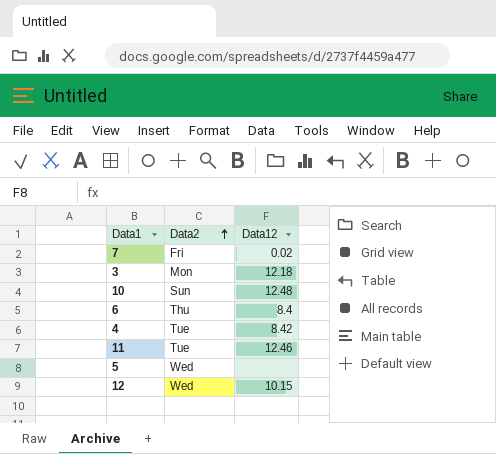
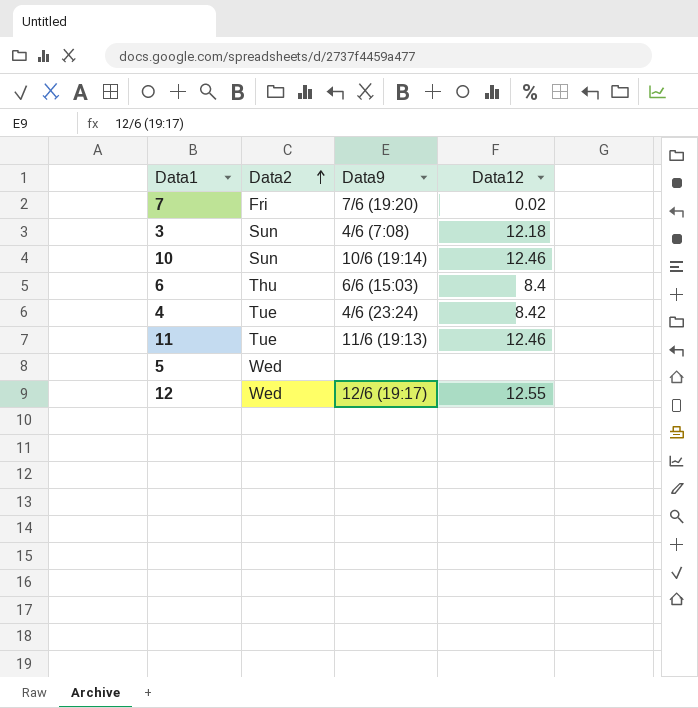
column Data9 | position: none -> 3
3 | Data2: Mon -> Sun
10 | Data12: 12.48 -> 12.46
12 | Data12: 10.15 -> 12.55

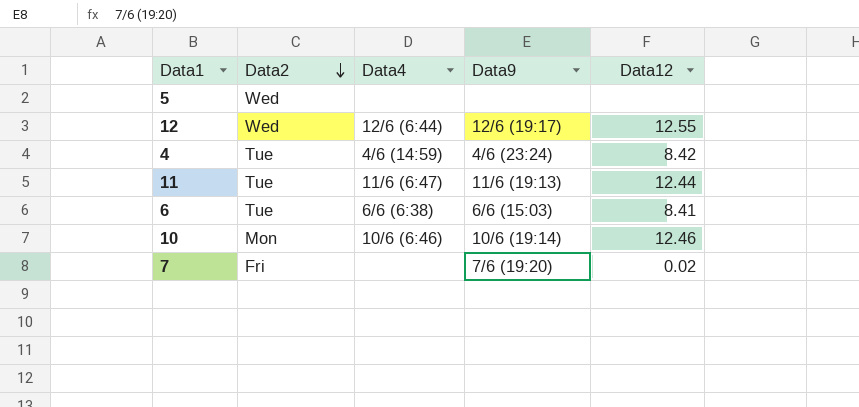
row order: Data2 ascending -> Data2 descending
column Data4 | position: none -> 3
row 3: Sun | 4/6 (7:08) | 12.18 -> none
11 | Data12: 12.46 -> 12.44
6 | Data2: Thu -> Tue
6 | Data12: 8.4 -> 8.41
10 | Data2: Sun -> Mon

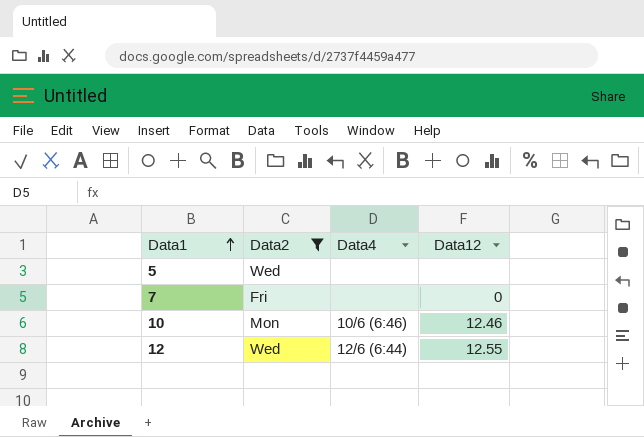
filter: none -> Data2 != Tue
row order: Data2 descending -> Data1 ascending
column Data9 | position: 4 -> none
7 | Data12: 0.02 -> 0

